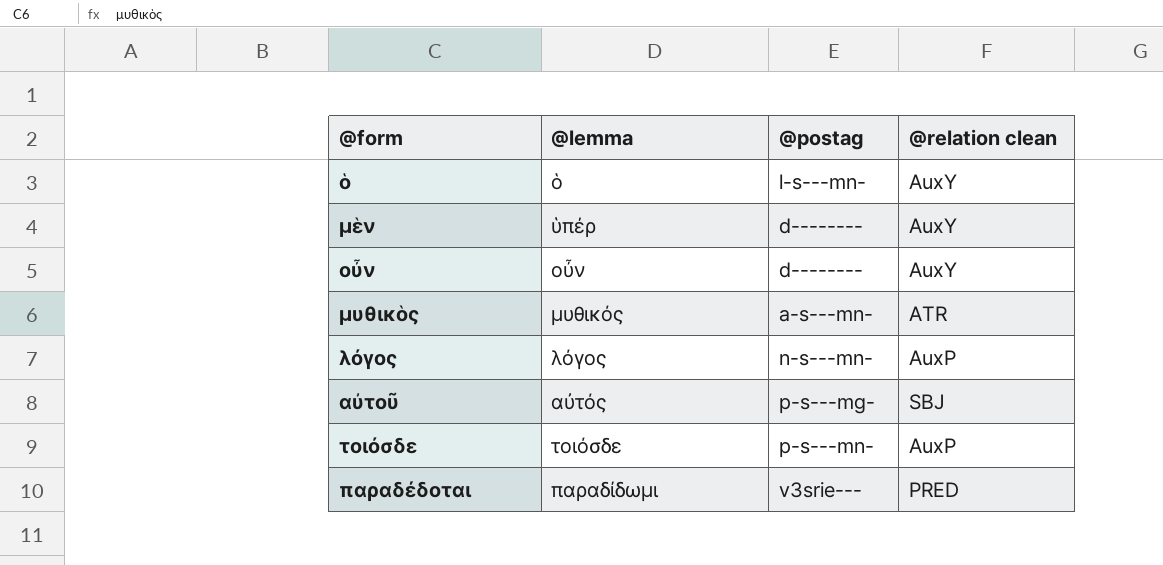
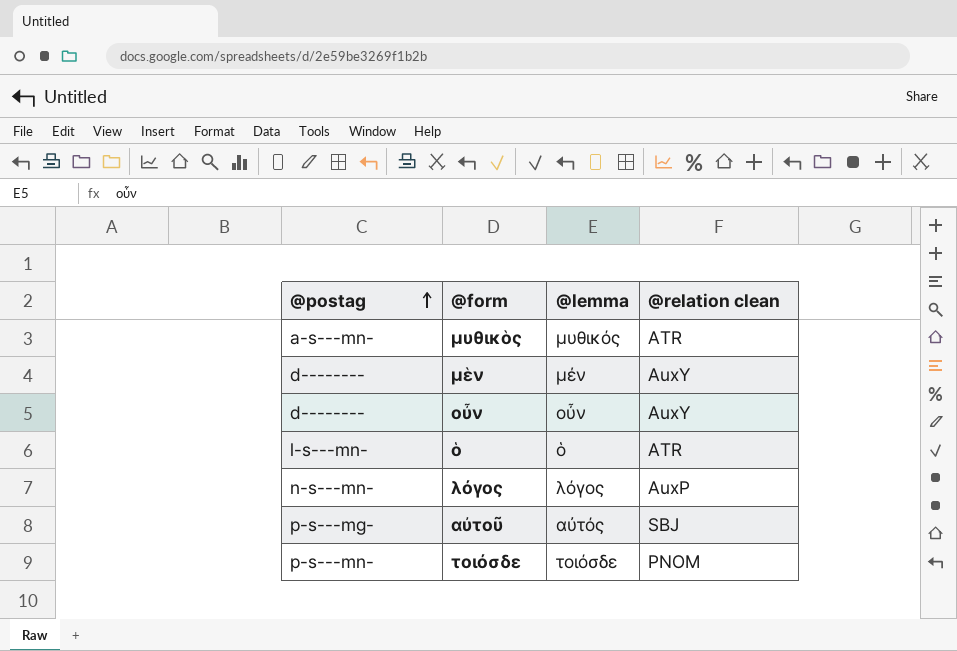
row order: none -> @postag ascending
column @postag | position: 3 -> 1
row παραδέδοται: παραδίδωμι | v3srie--- | PRED -> none
μὲν | @lemma: ὑπέρ -> μέν
ὁ | @relation clean: AuxY -> ATR
τοιόσδε | @relation clean: AuxP -> PNOM

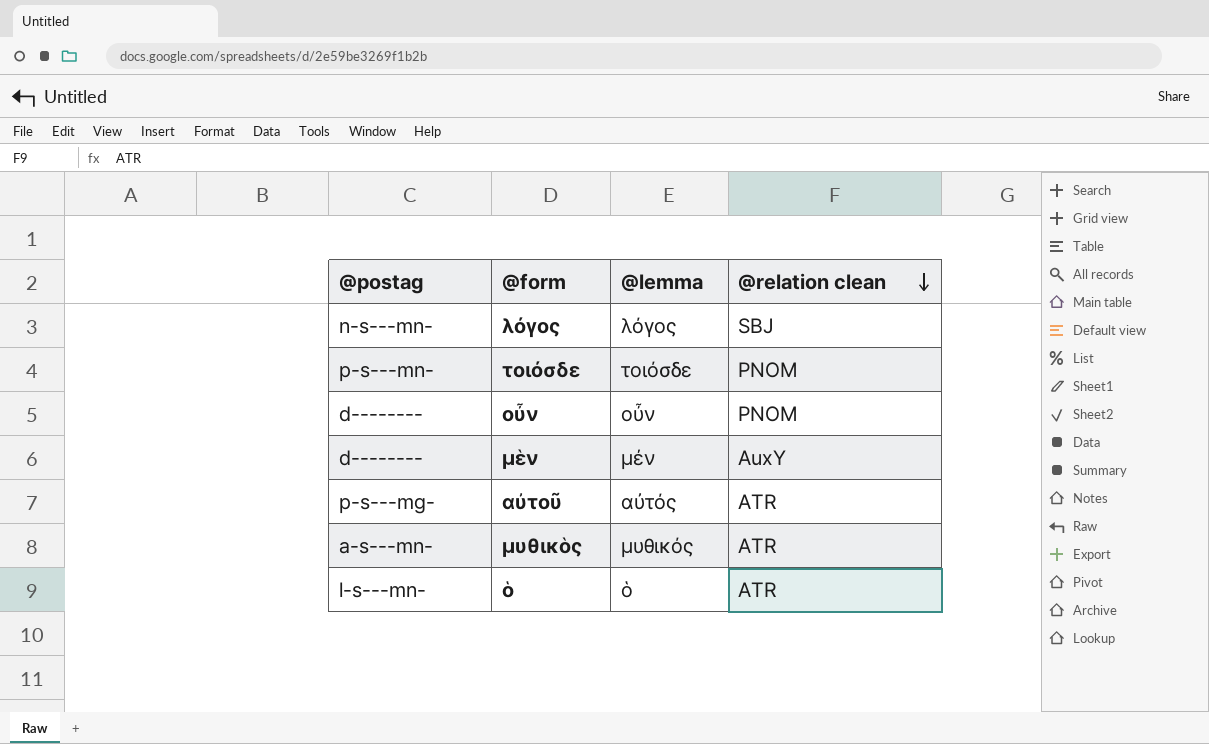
row order: @postag ascending -> @relation clean descending
λόγος | @relation clean: AuxP -> SBJ
οὖν | @relation clean: AuxY -> PNOM
αὐτοῦ | @relation clean: SBJ -> ATR

